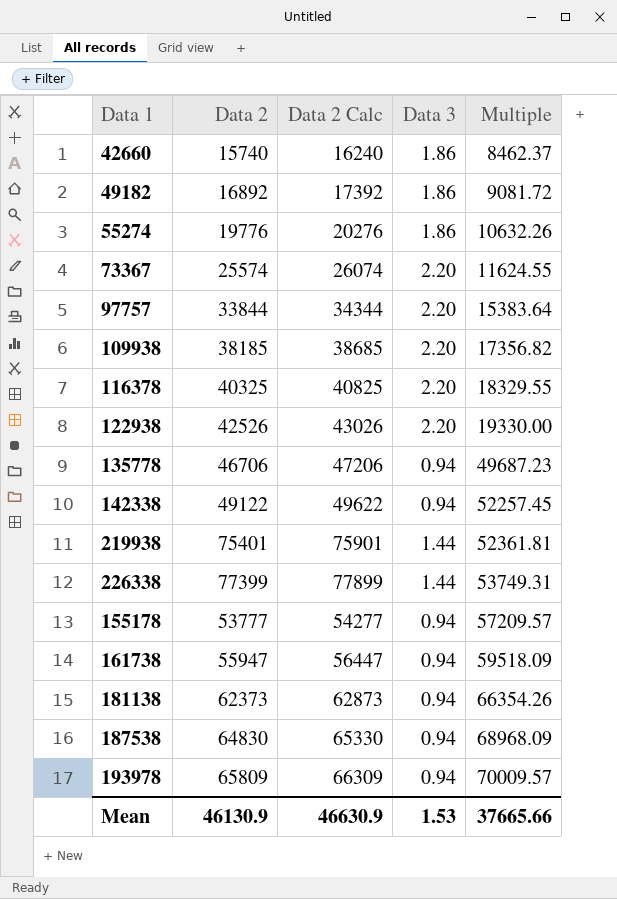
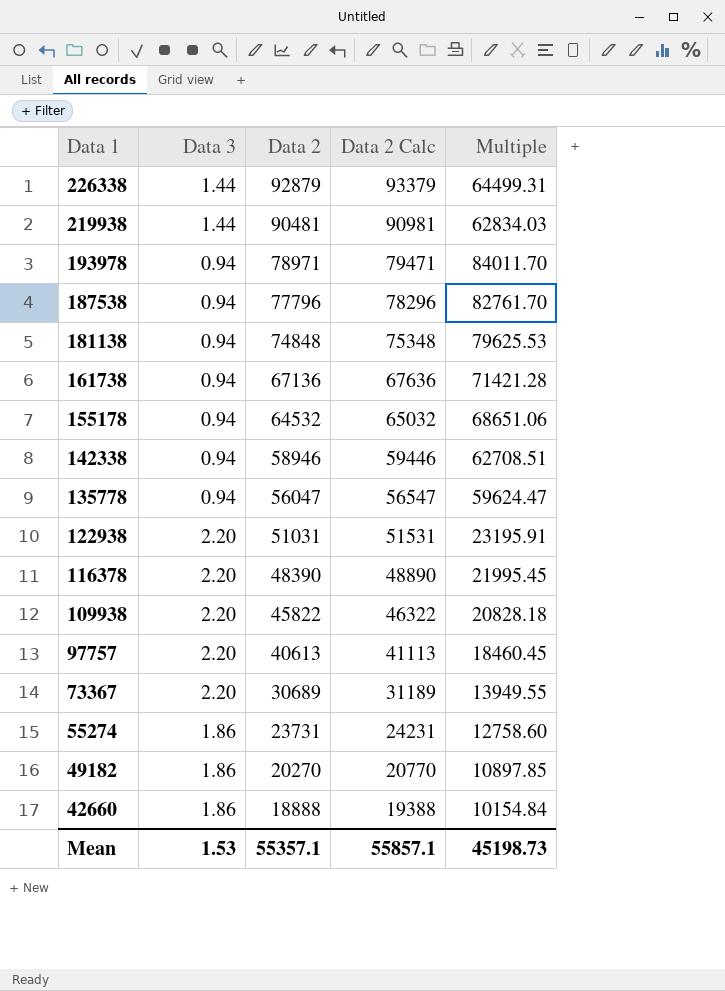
row order: Multiple ascending -> Data 1 descending
column Data 3 | position: 4 -> 2
226338 | Data 2: 77399 -> 92879
226338 | Data 2 Calc: 77899 -> 93379
226338 | Multiple: 53749.31 -> 64499.31
219938 | Data 2: 75401 -> 90481
219938 | Data 2 Calc: 75901 -> 90981
219938 | Multiple: 52361.81 -> 62834.03
193978 | Data 2: 65809 -> 78971
193978 | Data 2 Calc: 66309 -> 79471
193978 | Multiple: 70009.57 -> 84011.70
187538 | Data 2: 64830 -> 77796
187538 | Data 2 Calc: 65330 -> 78296
187538 | Multiple: 68968.09 -> 82761.70
181138 | Data 2: 62373 -> 74848
181138 | Data 2 Calc: 62873 -> 75348
181138 | Multiple: 66354.26 -> 79625.53
161738 | Data 2: 55947 -> 67136
161738 | Data 2 Calc: 56447 -> 67636
161738 | Multiple: 59518.09 -> 71421.28
155178 | Data 2: 53777 -> 64532
155178 | Data 2 Calc: 54277 -> 65032
155178 | Multiple: 57209.57 -> 68651.06
142338 | Data 2: 49122 -> 58946
142338 | Data 2 Calc: 49622 -> 59446
142338 | Multiple: 52257.45 -> 62708.51
135778 | Data 2: 46706 -> 56047
135778 | Data 2 Calc: 47206 -> 56547
135778 | Multiple: 49687.23 -> 59624.47
122938 | Data 2: 42526 -> 51031
122938 | Data 2 Calc: 43026 -> 51531
122938 | Multiple: 19330.00 -> 23195.91
116378 | Data 2: 40325 -> 48390
116378 | Data 2 Calc: 40825 -> 48890
116378 | Multiple: 18329.55 -> 21995.45
109938 | Data 2: 38185 -> 45822
109938 | Data 2 Calc: 38685 -> 46322
109938 | Multiple: 17356.82 -> 20828.18
97757 | Data 2: 33844 -> 40613
97757 | Data 2 Calc: 34344 -> 41113
97757 | Multiple: 15383.64 -> 18460.45
73367 | Data 2: 25574 -> 30689
73367 | Data 2 Calc: 26074 -> 31189
73367 | Multiple: 11624.55 -> 13949.55
55274 | Data 2: 19776 -> 23731
55274 | Data 2 Calc: 20276 -> 24231
55274 | Multiple: 10632.26 -> 12758.60
49182 | Data 2: 16892 -> 20270
49182 | Data 2 Calc: 17392 -> 20770
49182 | Multiple: 9081.72 -> 10897.85
42660 | Data 2: 15740 -> 18888
42660 | Data 2 Calc: 16240 -> 19388
42660 | Multiple: 8462.37 -> 10154.84
Mean | Data 2: 46130.9 -> 55357.1
Mean | Data 2 Calc: 46630.9 -> 55857.1
Mean | Multiple: 37665.66 -> 45198.73

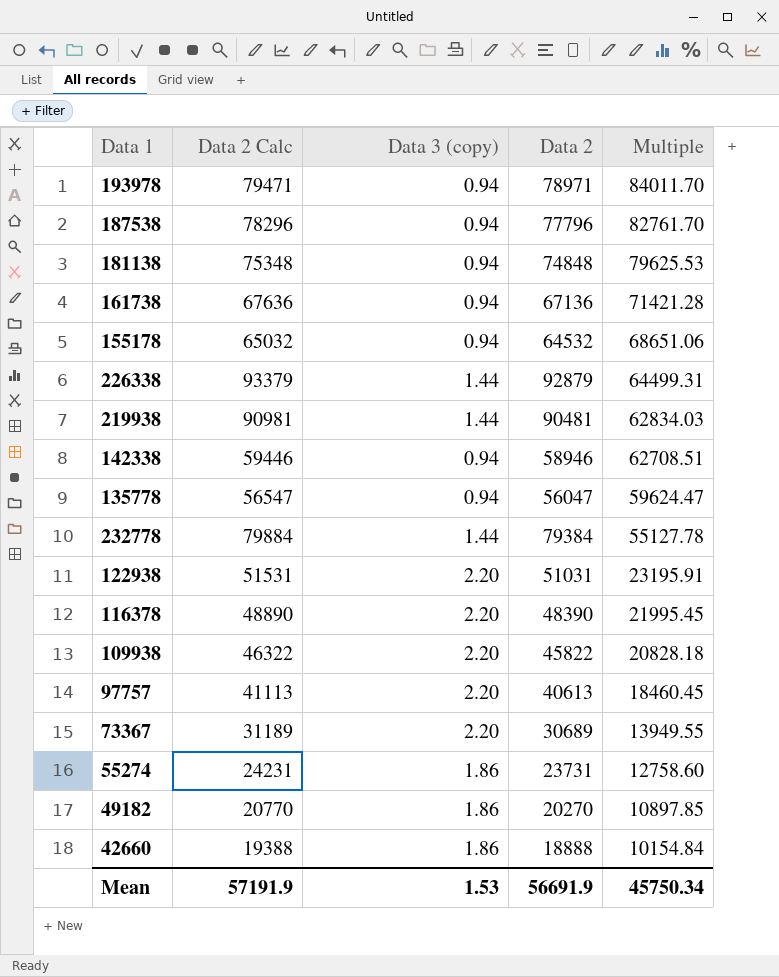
row order: Data 1 descending -> Multiple descending
column Data 2 Calc | position: 4 -> 2
column name: Data 3 -> Data 3 (copy)
row 232778: none -> 79884 | 1.44 | 79384 | 55127.78
Mean | Data 2 Calc: 55857.1 -> 57191.9
Mean | Data 2: 55357.1 -> 56691.9
Mean | Multiple: 45198.73 -> 45750.34

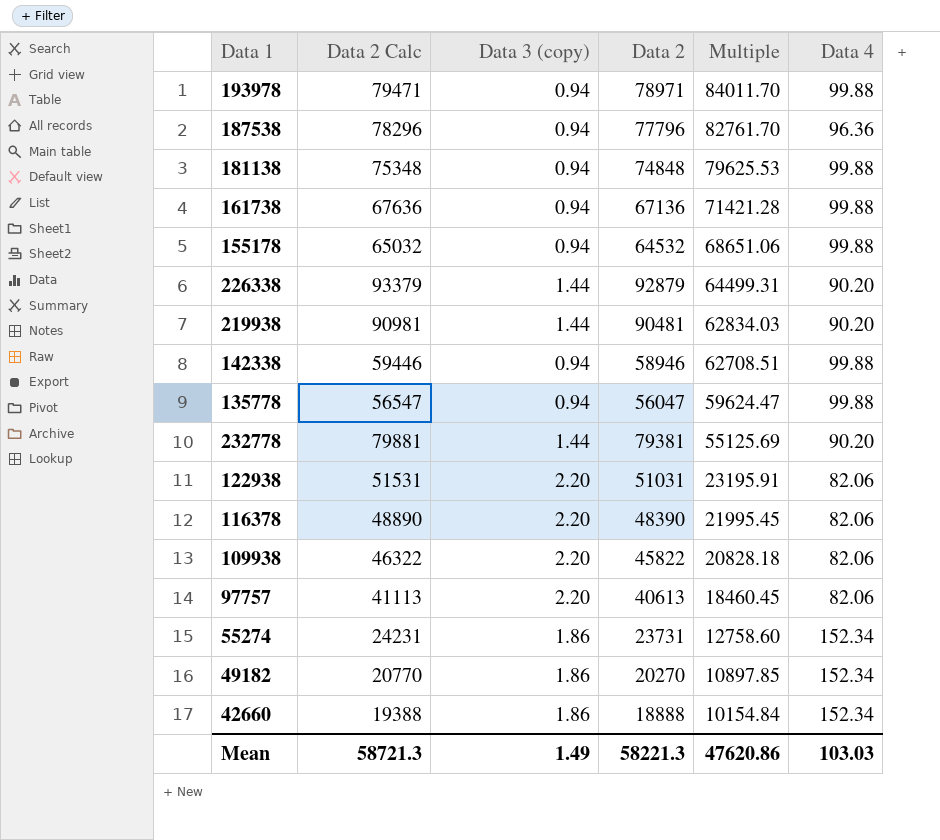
column Data 4 | position: none -> 6
row 73367: 31189 | 2.20 | 30689 | 13949.55 -> none
232778 | Data 2 Calc: 79884 -> 79881
232778 | Data 2: 79384 -> 79381
232778 | Multiple: 55127.78 -> 55125.69
Mean | Data 2 Calc: 57191.9 -> 58721.3
Mean | Data 3 (copy): 1.53 -> 1.49
Mean | Data 2: 56691.9 -> 58221.3
Mean | Multiple: 45750.34 -> 47620.86

